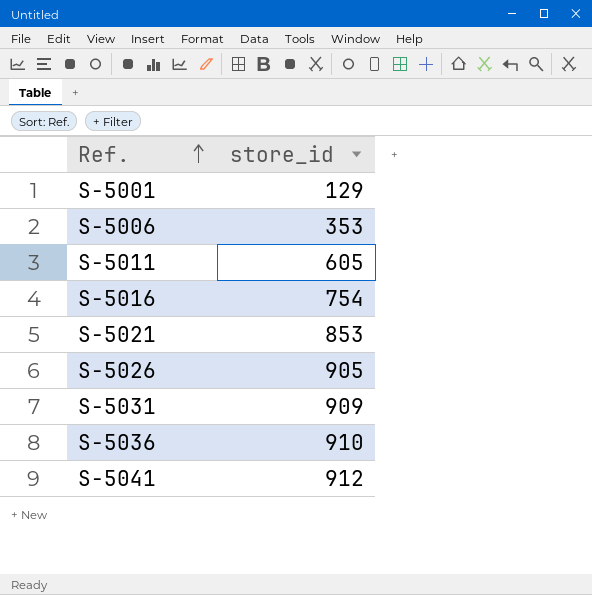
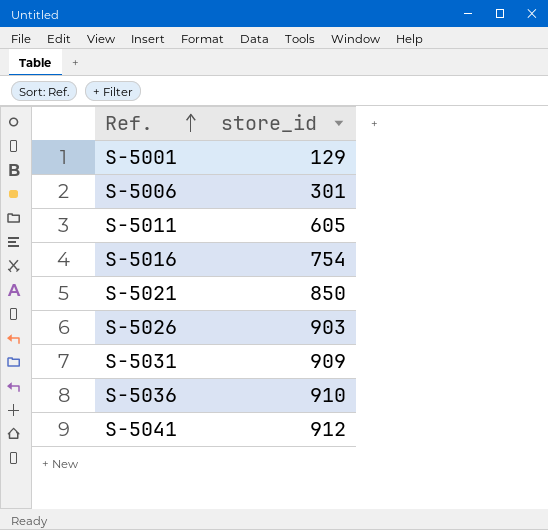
S-5006 | store_id: 353 -> 301
S-5021 | store_id: 853 -> 850
S-5026 | store_id: 905 -> 903

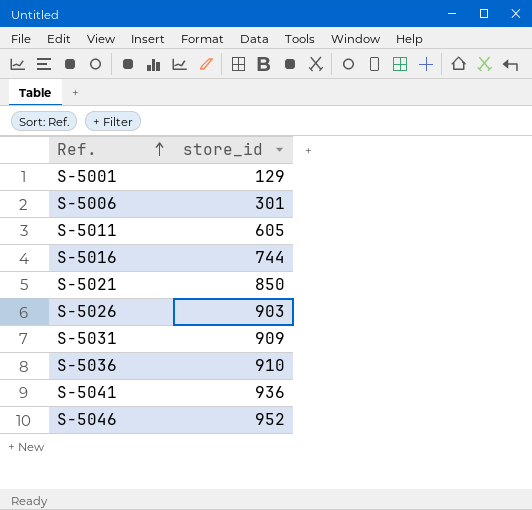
S-5016 | store_id: 754 -> 744
S-5041 | store_id: 912 -> 936
row S-5046: none -> 952

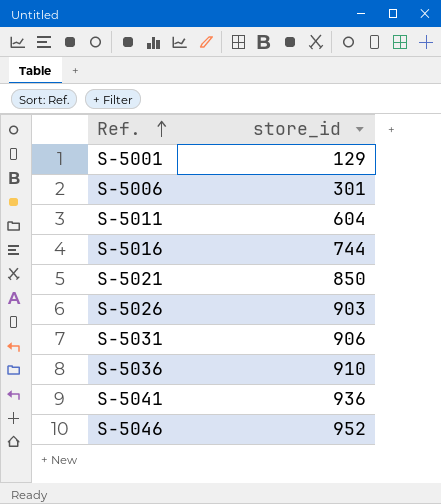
S-5011 | store_id: 605 -> 604
S-5031 | store_id: 909 -> 906

